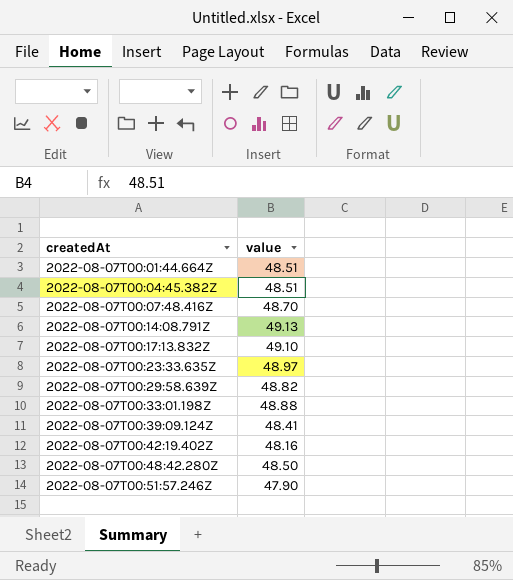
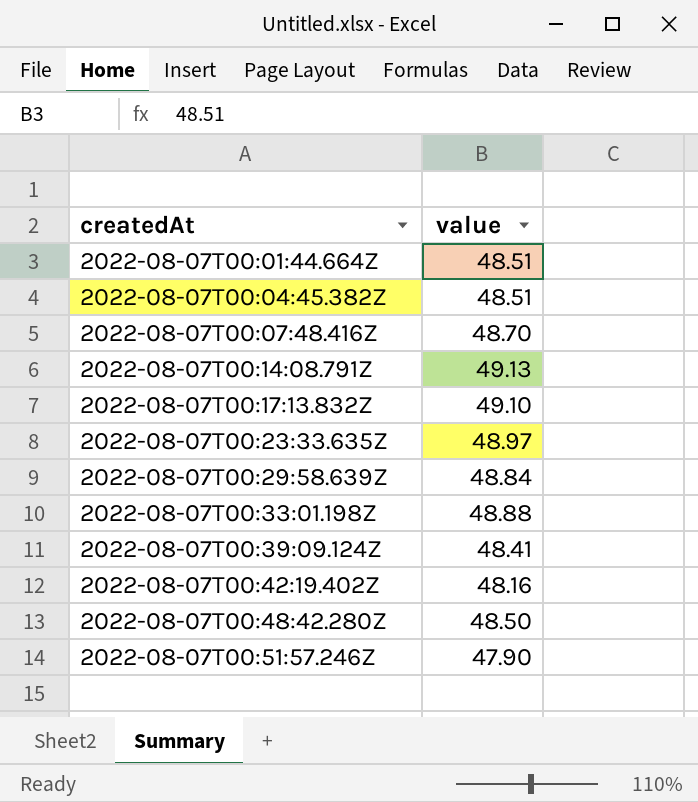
2022-08-07T00:29:58.639Z | value: 48.82 -> 48.84

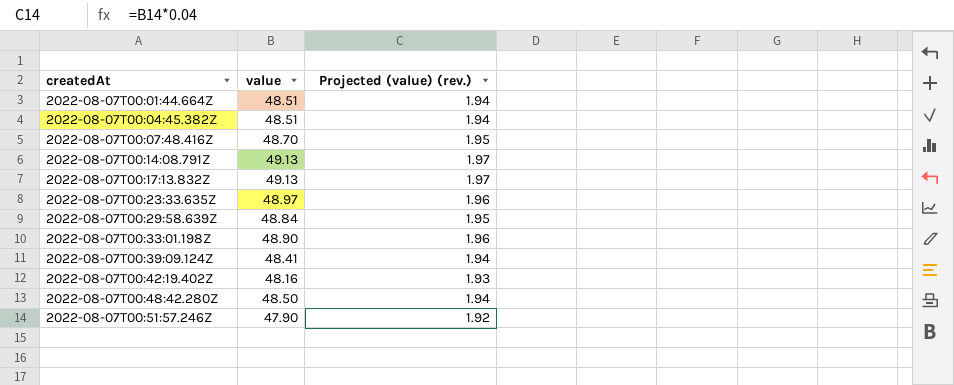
column Projected (value) (rev.) | formula: none -> [value] * 0.04
2022-08-07T00:17:13.832Z | value: 49.10 -> 49.13
2022-08-07T00:33:01.198Z | value: 48.88 -> 48.90

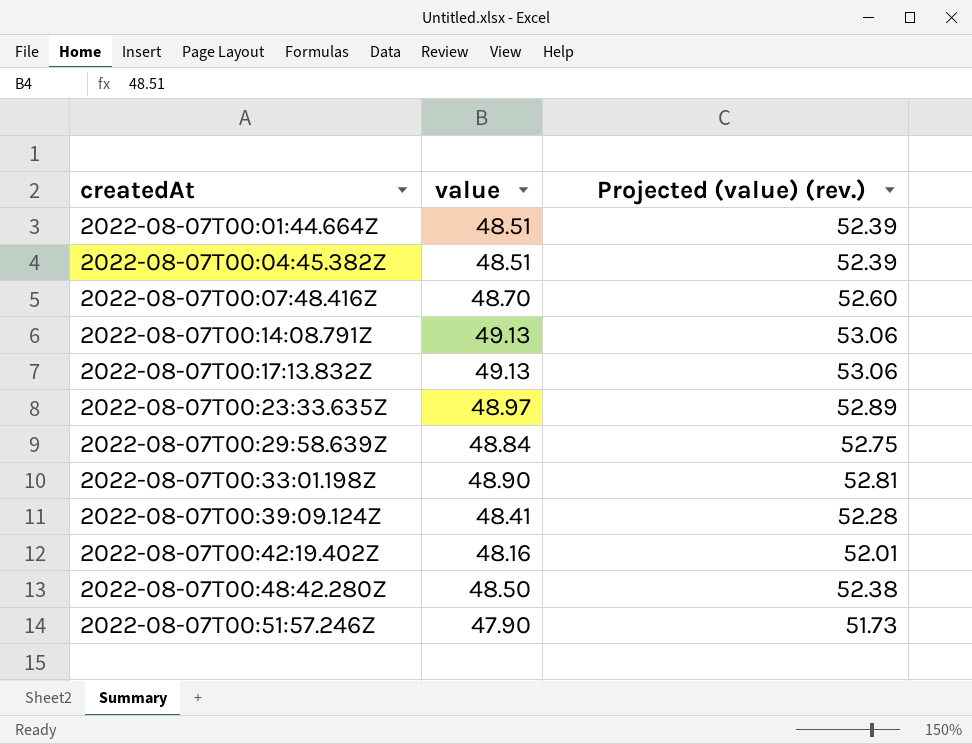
column Projected (value) (rev.) | formula: [value] * 0.04 -> [value] * 1.08

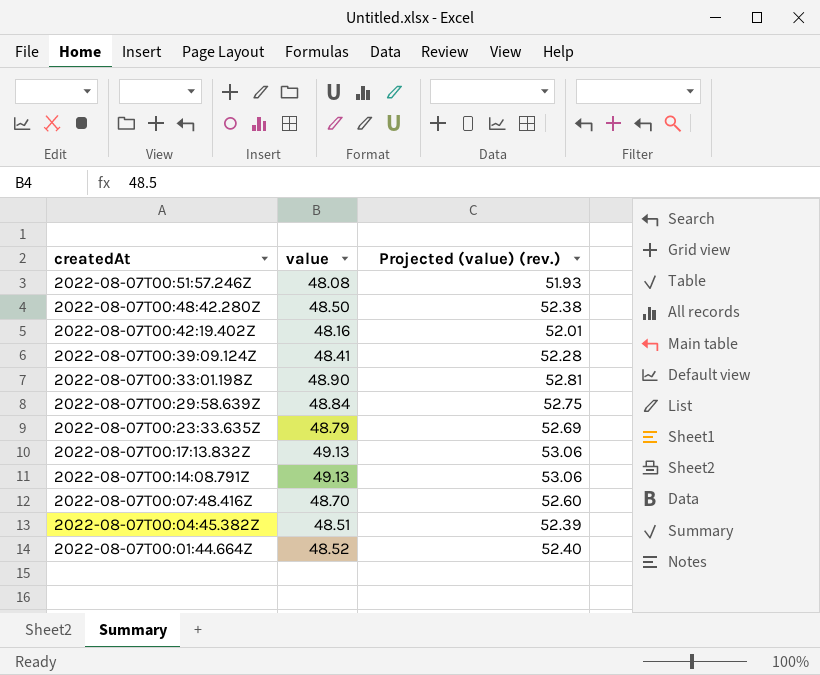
row order: createdAt ascending -> createdAt descending
2022-08-07T00:51:57.246Z | value: 47.90 -> 48.08
2022-08-07T00:51:57.246Z | Projected (value) (rev.): 51.73 -> 51.93
2022-08-07T00:23:33.635Z | value: 48.97 -> 48.79
2022-08-07T00:23:33.635Z | Projected (value) (rev.): 52.89 -> 52.69
2022-08-07T00:01:44.664Z | value: 48.51 -> 48.52
2022-08-07T00:01:44.664Z | Projected (value) (rev.): 52.39 -> 52.40

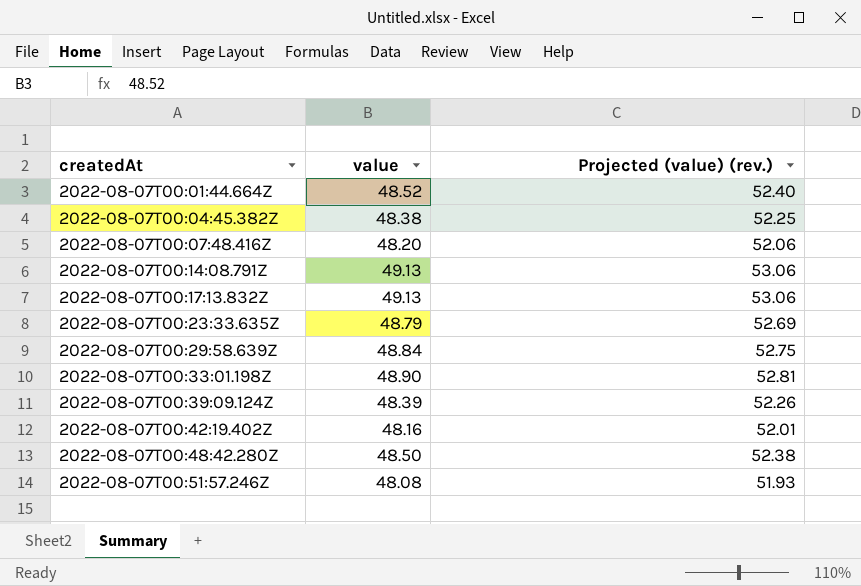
row order: createdAt descending -> createdAt ascending
2022-08-07T00:04:45.382Z | value: 48.51 -> 48.38
2022-08-07T00:04:45.382Z | Projected (value) (rev.): 52.39 -> 52.25
2022-08-07T00:07:48.416Z | value: 48.70 -> 48.20
2022-08-07T00:07:48.416Z | Projected (value) (rev.): 52.60 -> 52.06
2022-08-07T00:39:09.124Z | value: 48.41 -> 48.39
2022-08-07T00:39:09.124Z | Projected (value) (rev.): 52.28 -> 52.26

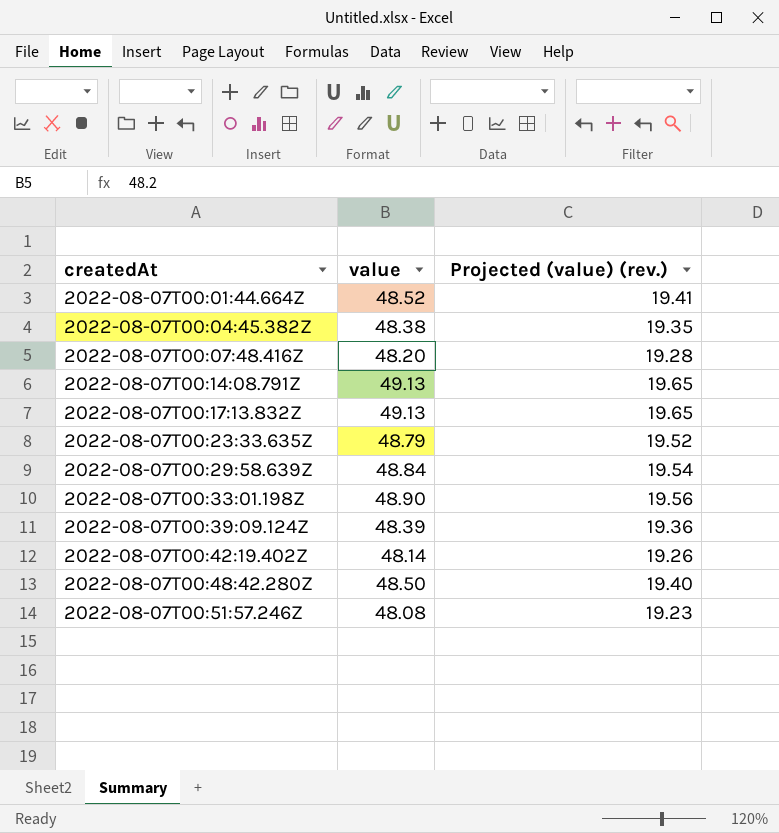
column Projected (value) (rev.) | formula: [value] * 1.08 -> [value] * 0.4
2022-08-07T00:42:19.402Z | value: 48.16 -> 48.14

